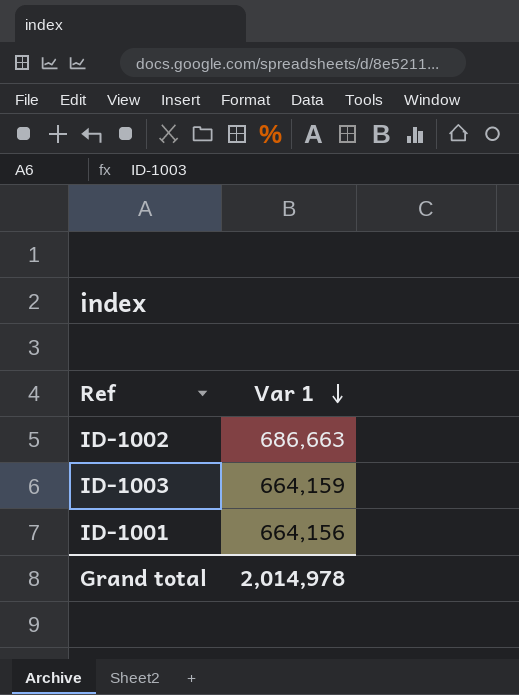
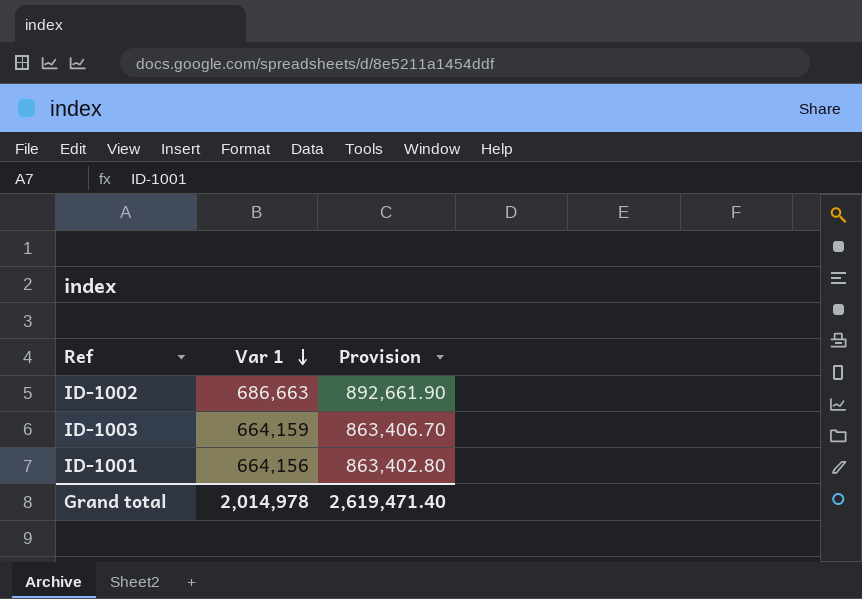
column Provision | formula: none -> [Var 1] * 1.3

